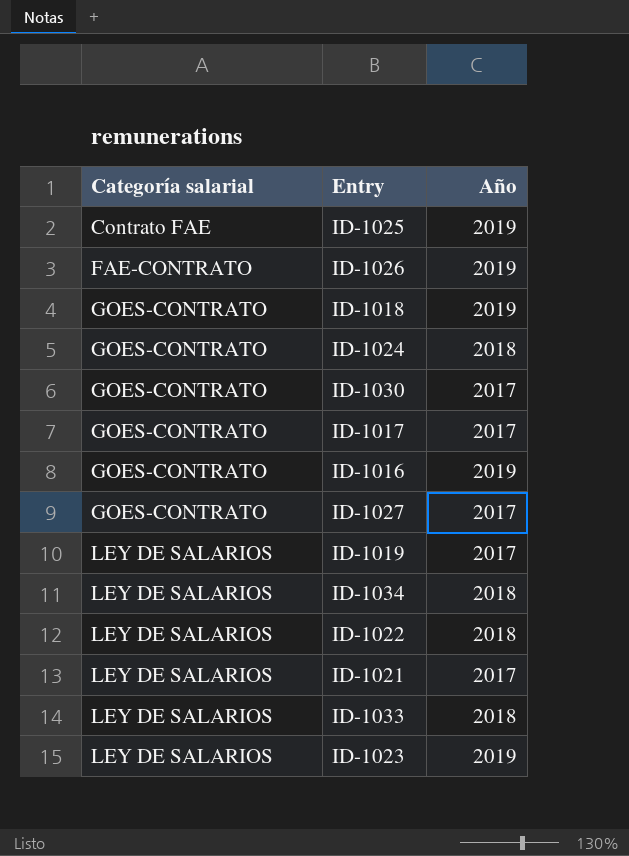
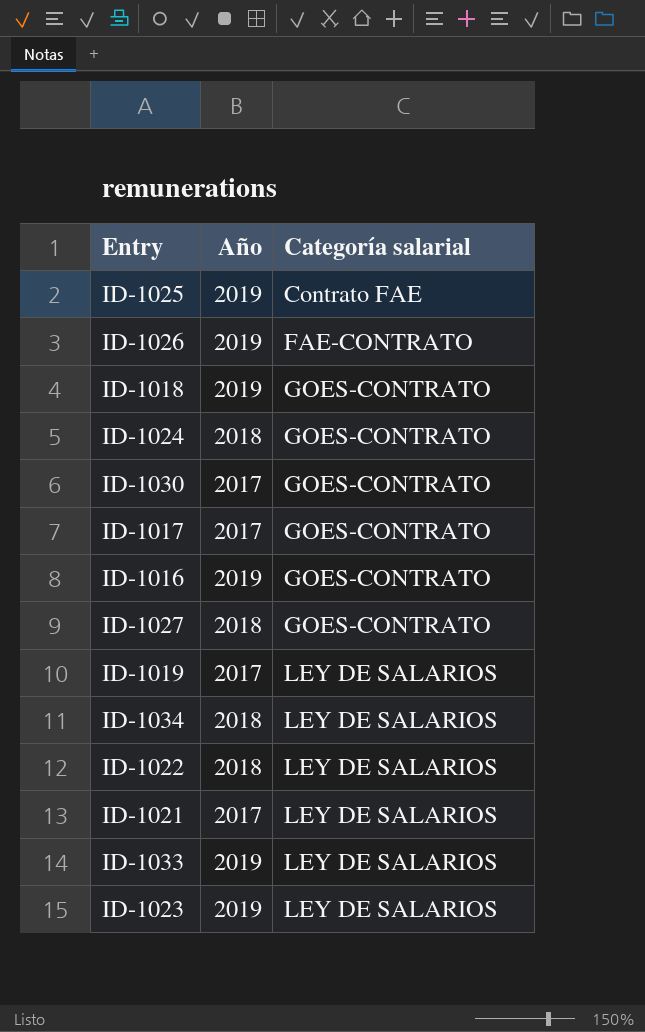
column Categoría salarial | position: 1 -> 3
ID-1027 | Año: 2017 -> 2018
ID-1033 | Año: 2018 -> 2019

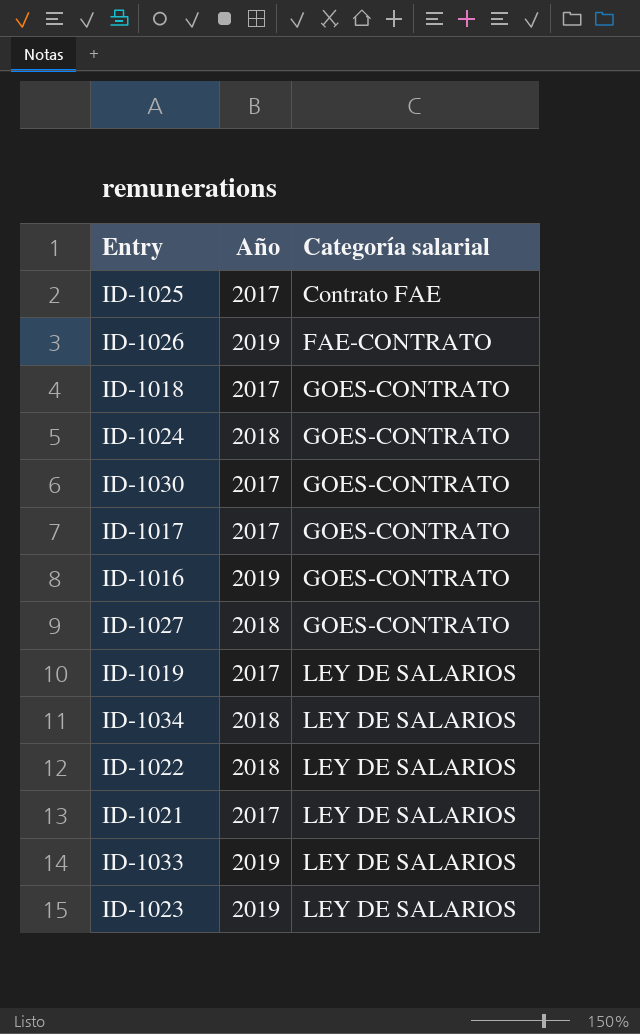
ID-1025 | Año: 2019 -> 2017
ID-1018 | Año: 2019 -> 2017

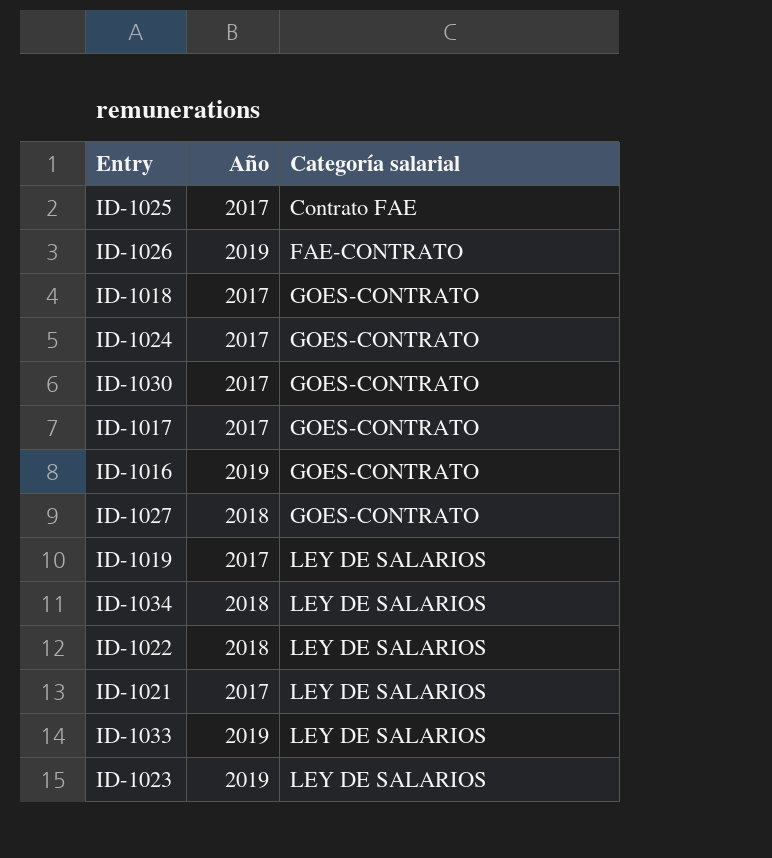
ID-1024 | Año: 2018 -> 2017

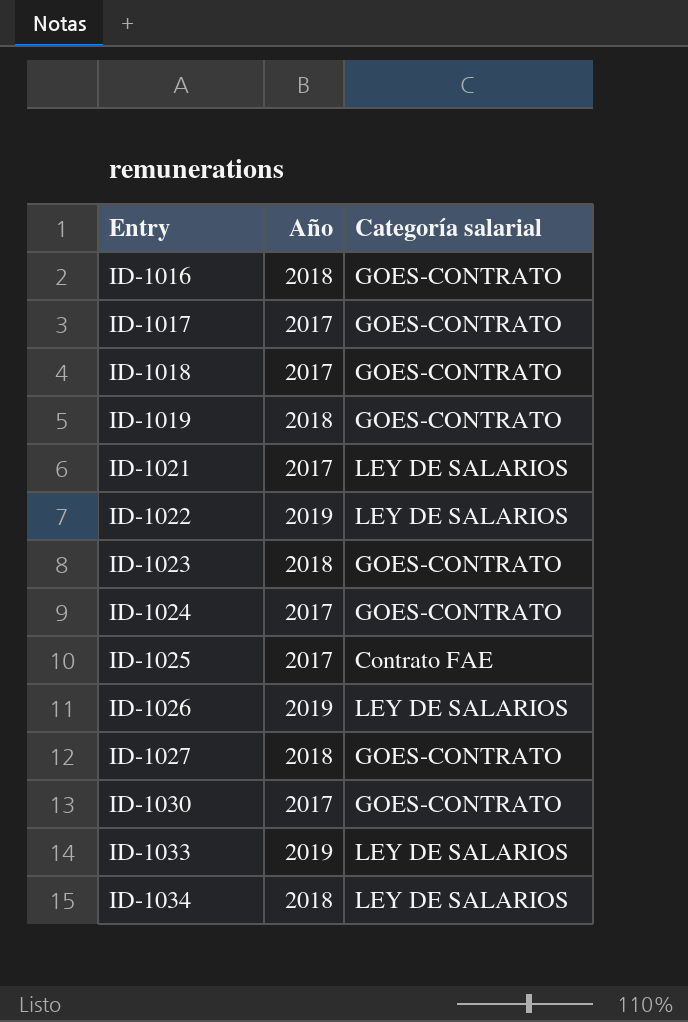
row order: Categoría salarial ascending -> Entry ascending
ID-1016 | Año: 2019 -> 2018
ID-1019 | Año: 2017 -> 2018
ID-1019 | Categoría salarial: LEY DE SALARIOS -> GOES-CONTRATO
ID-1022 | Año: 2018 -> 2019
ID-1023 | Año: 2019 -> 2018
ID-1023 | Categoría salarial: LEY DE SALARIOS -> GOES-CONTRATO
ID-1026 | Categoría salarial: FAE-CONTRATO -> LEY DE SALARIOS

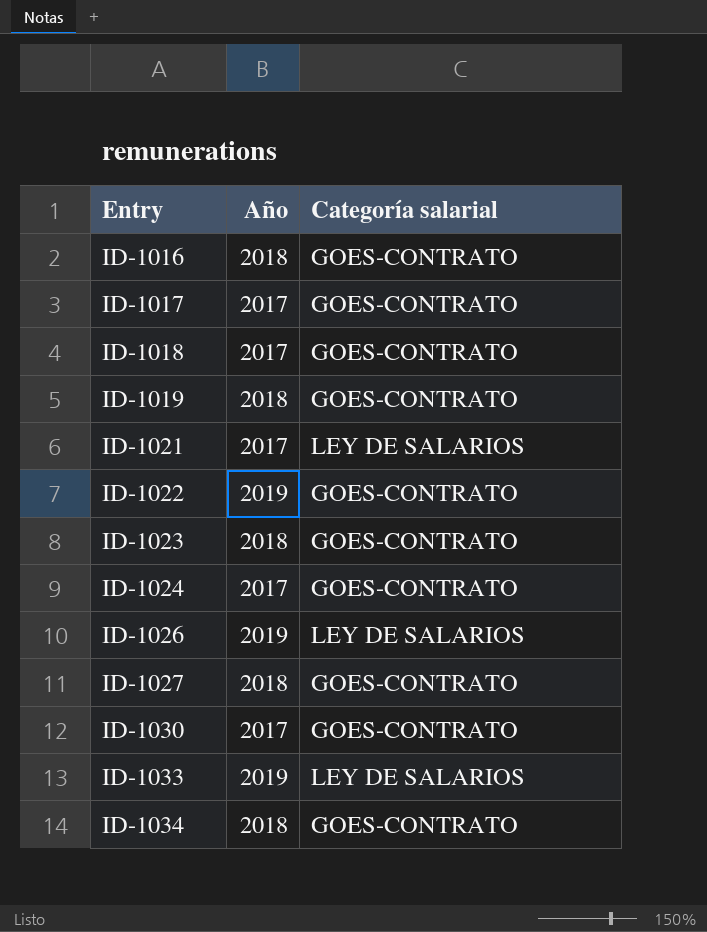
row ID-1025: 2017 | Contrato FAE -> none
ID-1022 | Categoría salarial: LEY DE SALARIOS -> GOES-CONTRATO
ID-1034 | Categoría salarial: LEY DE SALARIOS -> GOES-CONTRATO

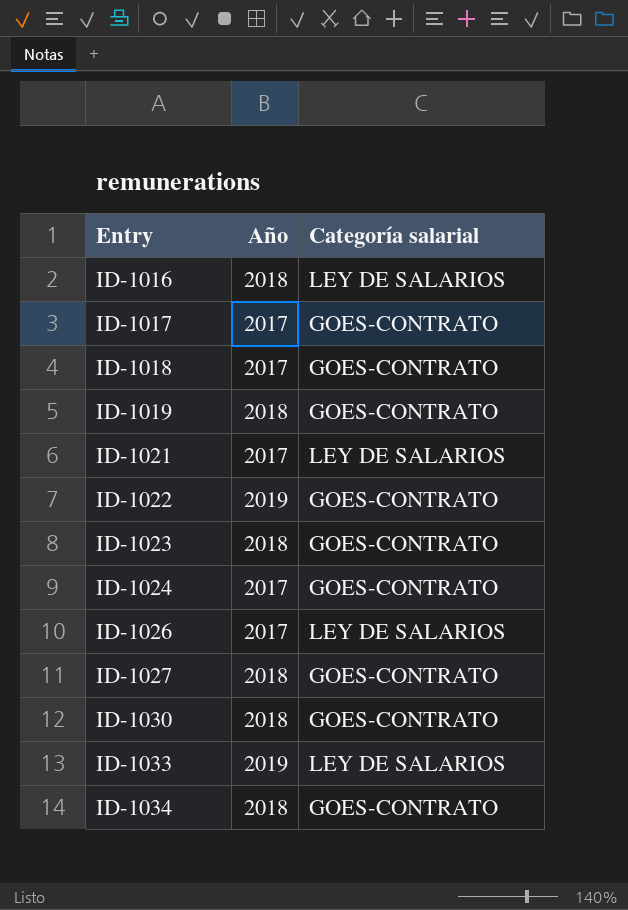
ID-1016 | Categoría salarial: GOES-CONTRATO -> LEY DE SALARIOS
ID-1026 | Año: 2019 -> 2017
ID-1030 | Año: 2017 -> 2018

